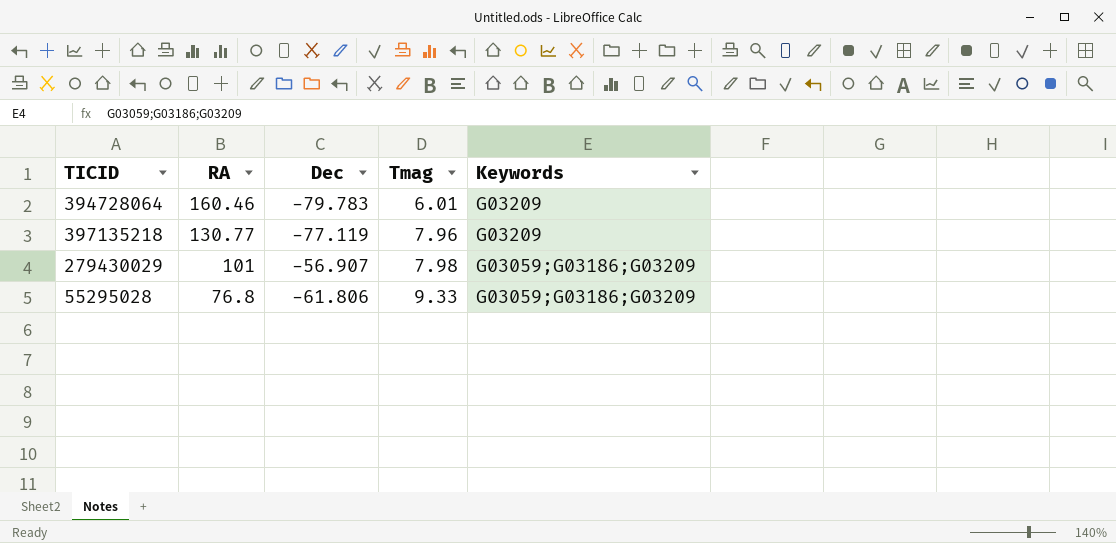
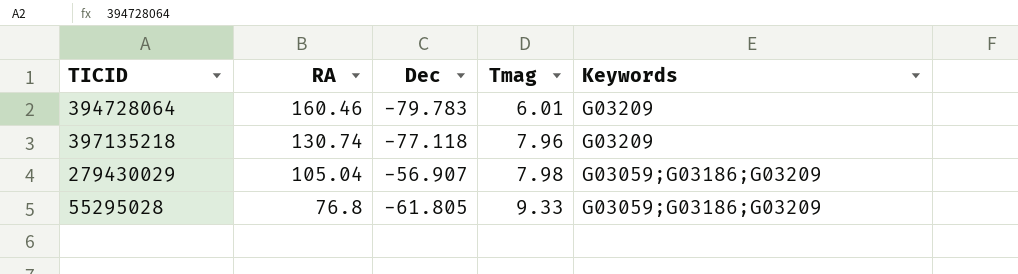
397135218 | RA: 130.77 -> 130.74
397135218 | Dec: -77.119 -> -77.118
279430029 | RA: 101 -> 105.04
55295028 | Dec: -61.806 -> -61.805

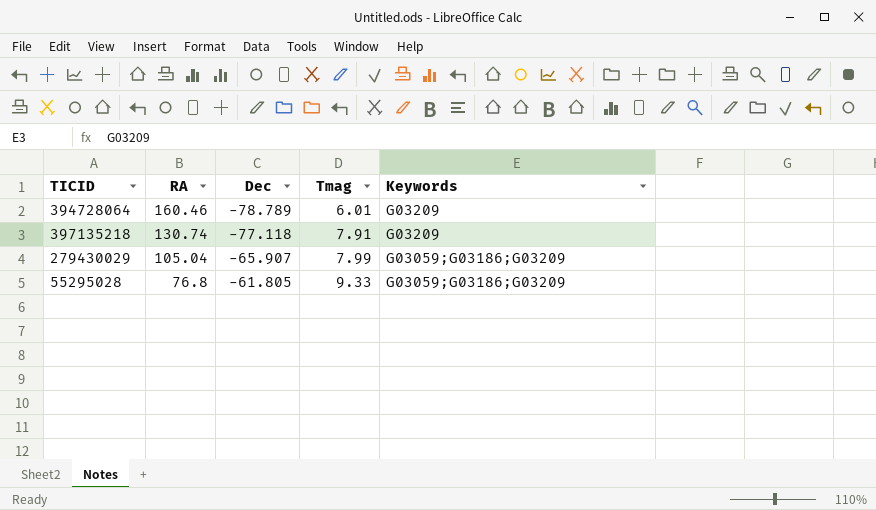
394728064 | Dec: -79.783 -> -78.789
397135218 | Tmag: 7.96 -> 7.91
279430029 | Dec: -56.907 -> -65.907
279430029 | Tmag: 7.98 -> 7.99

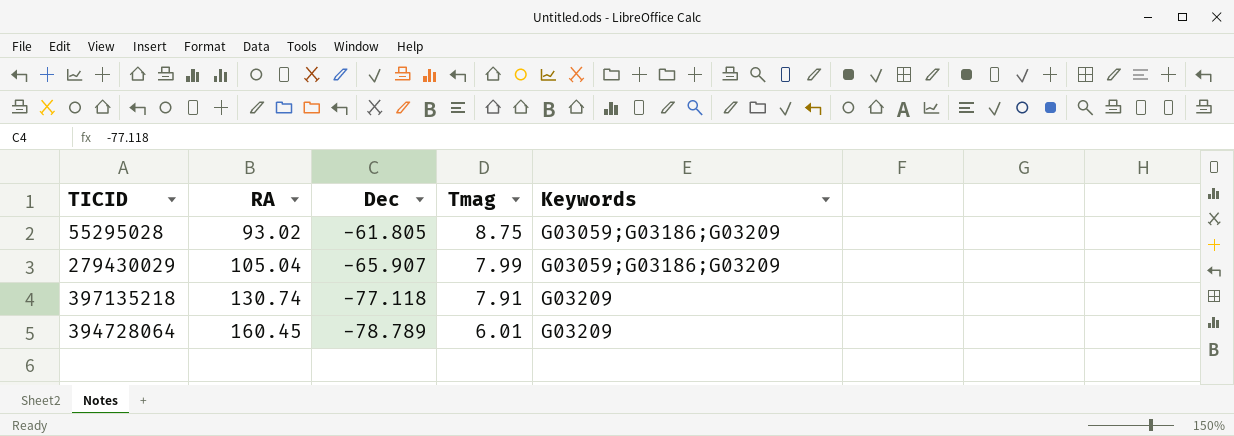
row order: RA descending -> RA ascending
55295028 | RA: 76.8 -> 93.02
55295028 | Tmag: 9.33 -> 8.75
394728064 | RA: 160.46 -> 160.45

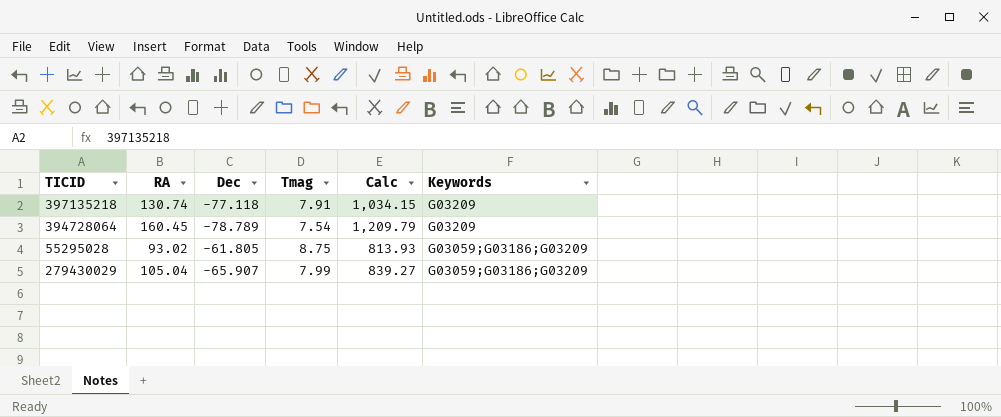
row order: RA ascending -> Keywords descending
column Calc | formula: none -> [RA] * [Tmag]
394728064 | Tmag: 6.01 -> 7.54

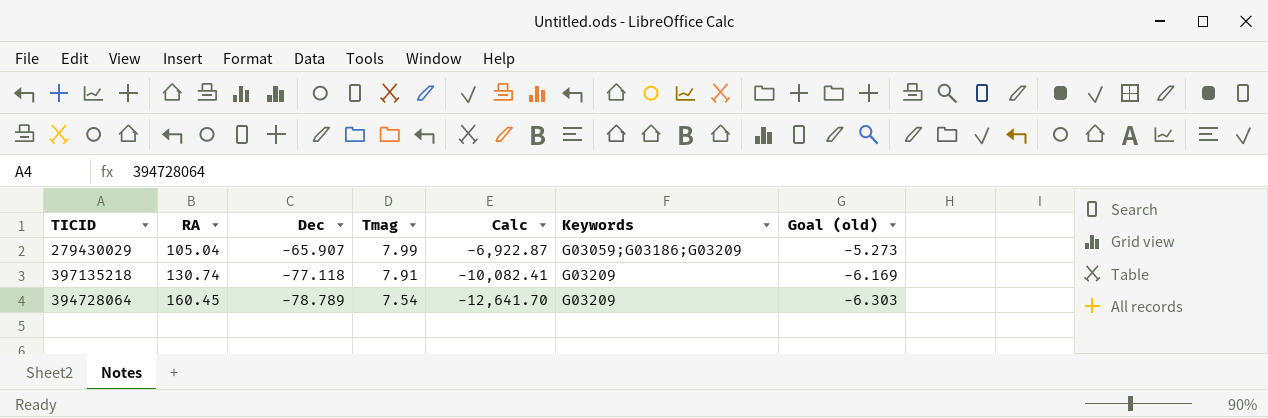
row order: Keywords descending -> RA ascending
column Calc | formula: [RA] * [Tmag] -> [RA] * [Dec]
column Goal (old) | formula: none -> [Dec] * 0.08
row 55295028: 93.02 | -61.805 | 8.75 | 813.93 | G03059;G03186;G03209 -> none

